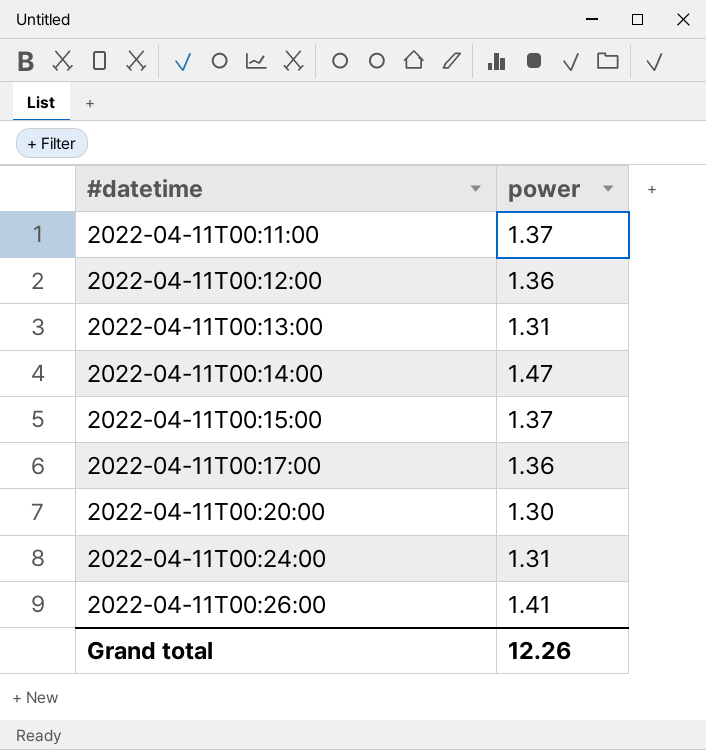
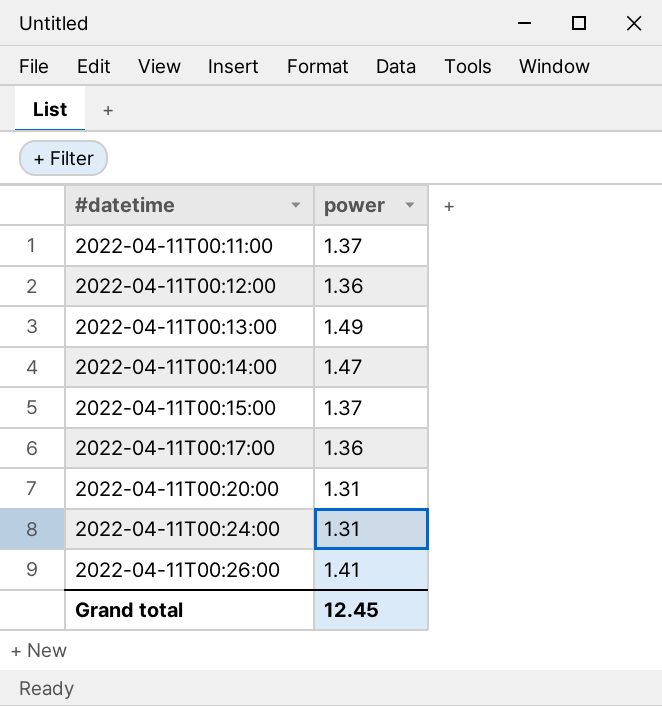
2022-04-11T00:13:00 | power: 1.31 -> 1.49
2022-04-11T00:20:00 | power: 1.30 -> 1.31
Grand total | power: 12.26 -> 12.45

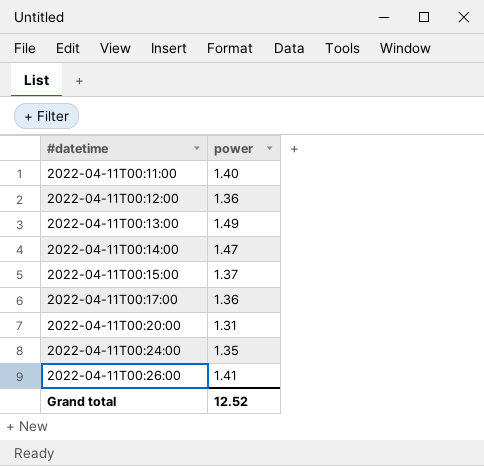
2022-04-11T00:11:00 | power: 1.37 -> 1.40
2022-04-11T00:24:00 | power: 1.31 -> 1.35
Grand total | power: 12.45 -> 12.52

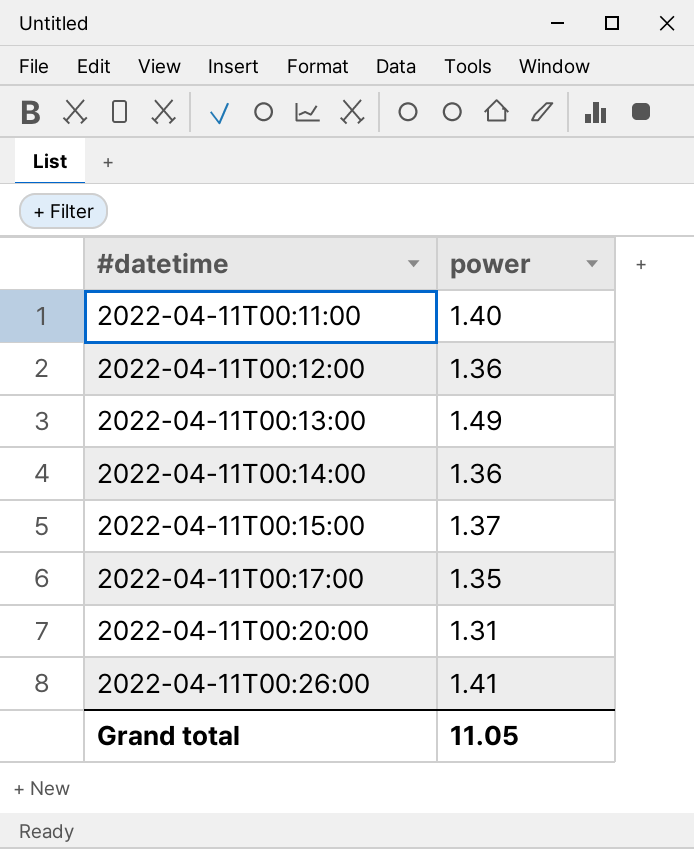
row 2022-04-11T00:24:00: 1.35 -> none
2022-04-11T00:14:00 | power: 1.47 -> 1.36
2022-04-11T00:17:00 | power: 1.36 -> 1.35
Grand total | power: 12.52 -> 11.05

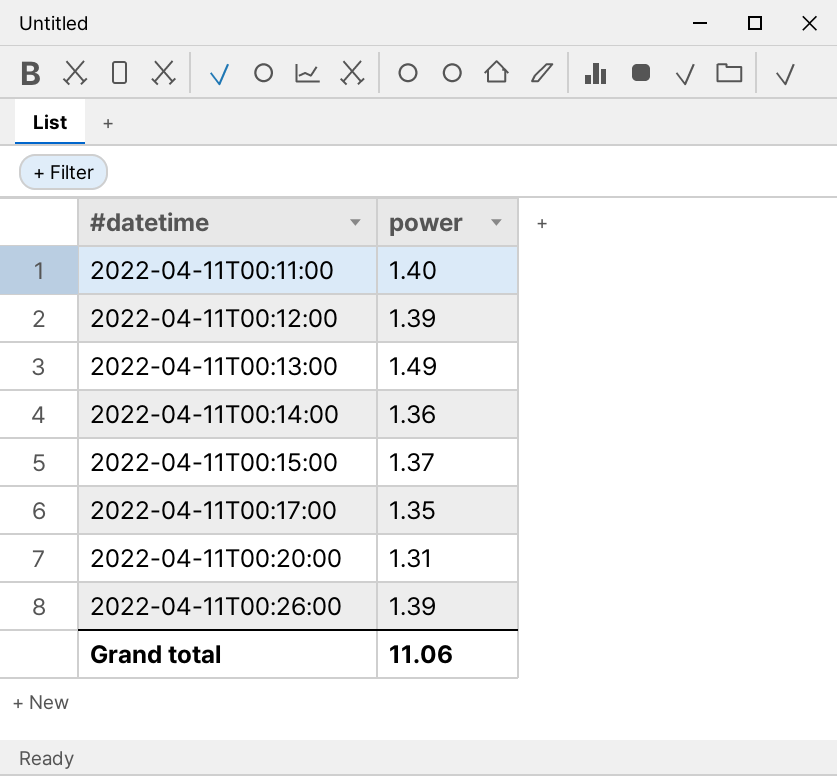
2022-04-11T00:12:00 | power: 1.36 -> 1.39
2022-04-11T00:26:00 | power: 1.41 -> 1.39
Grand total | power: 11.05 -> 11.06

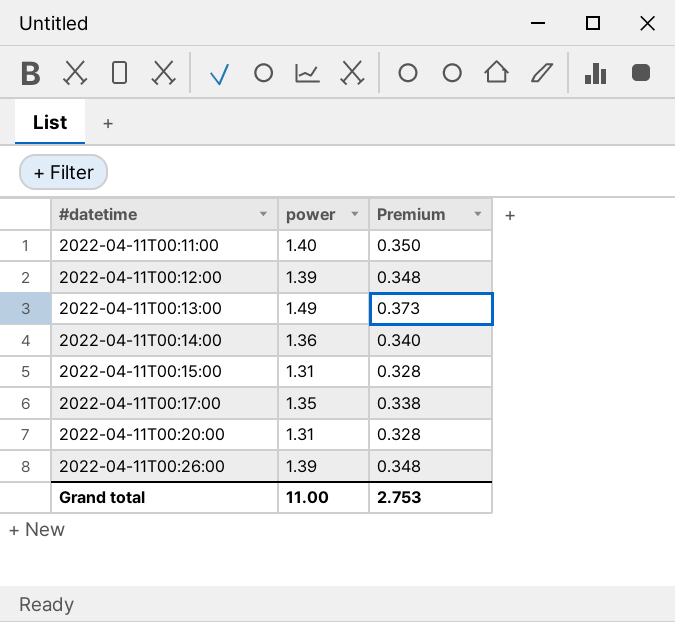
column Premium | formula: none -> [power] * 0.25
2022-04-11T00:15:00 | power: 1.37 -> 1.31
Grand total | power: 11.06 -> 11.00

